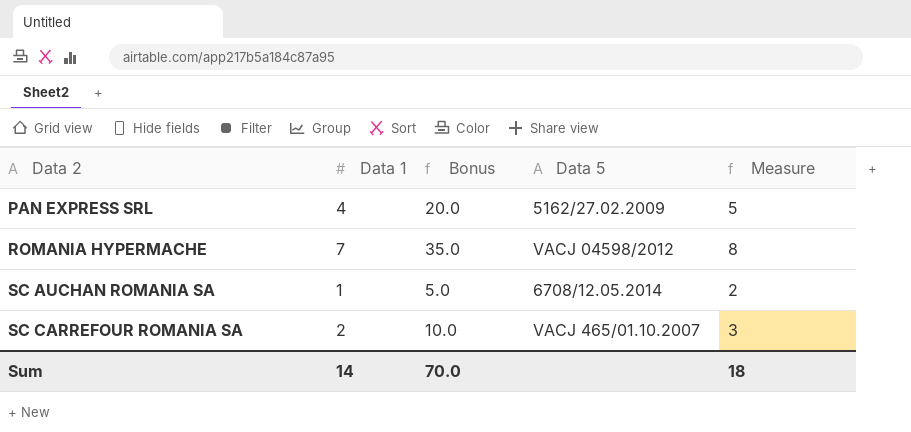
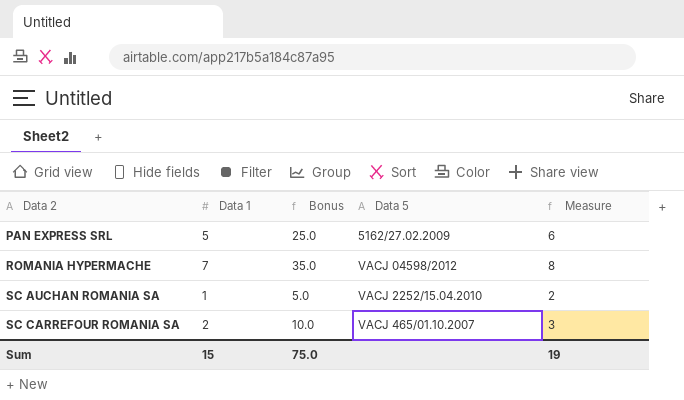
PAN EXPRESS SRL | Data 1: 4 -> 5
PAN EXPRESS SRL | Bonus: 20.0 -> 25.0
PAN EXPRESS SRL | Measure: 5 -> 6
SC AUCHAN ROMANIA SA | Data 5: 6708/12.05.2014 -> VACJ 2252/15.04.2010
Sum | Data 1: 14 -> 15
Sum | Bonus: 70.0 -> 75.0
Sum | Measure: 18 -> 19

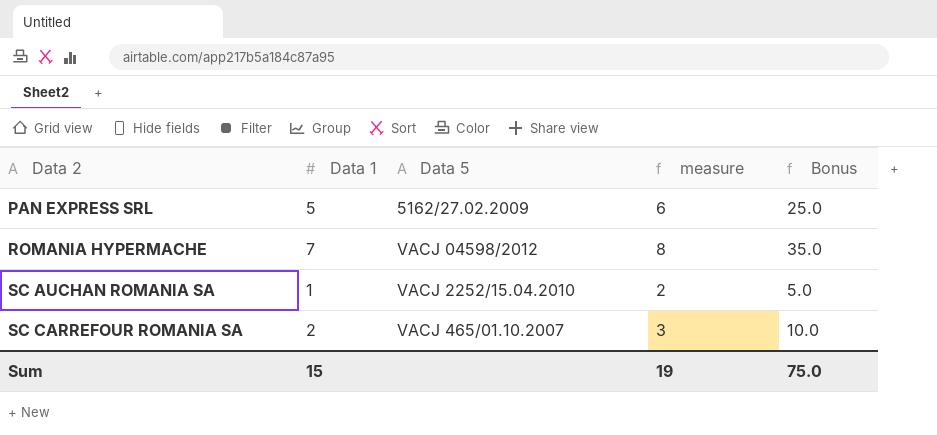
column name: Measure -> measure
column Bonus | position: 3 -> 5

